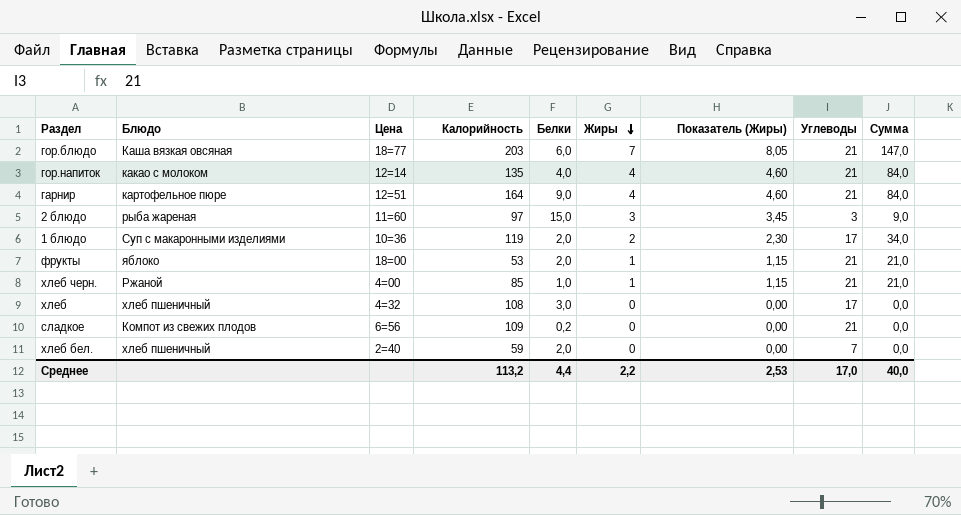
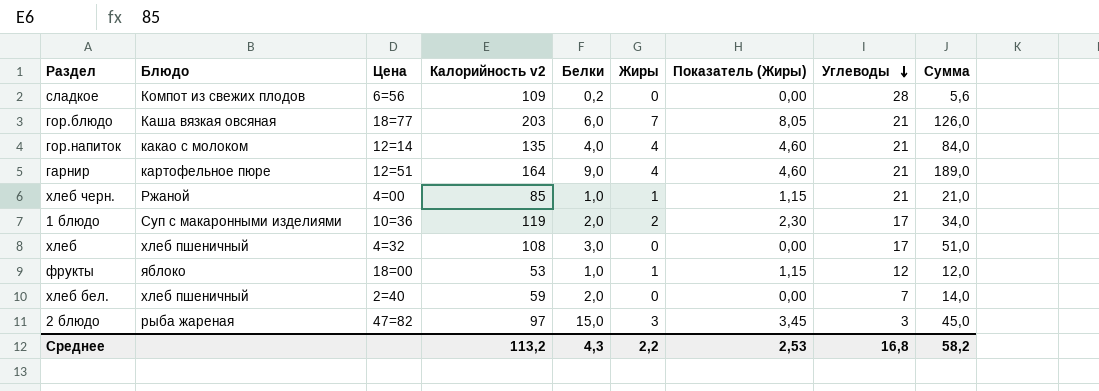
row order: Жиры descending -> Углеводы descending
column name: Калорийность -> Калорийность v2
column Сумма | formula: [Жиры] * [Углеводы] -> [Белки] * [Углеводы]
сладкое | Углеводы: 21 -> 28
фрукты | Белки: 2,0 -> 1,0
фрукты | Углеводы: 21 -> 12
2 блюдо | Цена: 11=60 -> 47=82
Среднее | Белки: 4,4 -> 4,3
Среднее | Углеводы: 17,0 -> 16,8
Среднее | Сумма: 40,0 -> 58,2

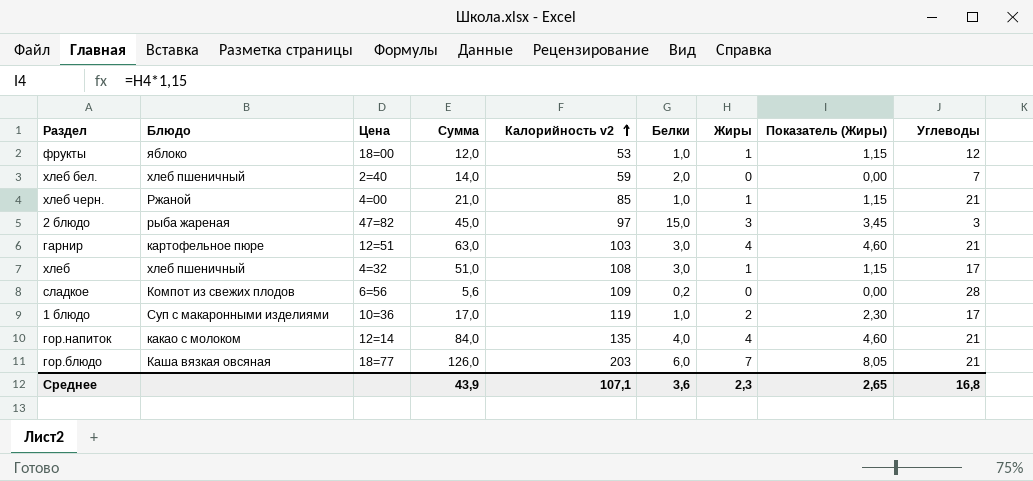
row order: Углеводы descending -> Калорийность v2 ascending
column Сумма | position: 9 -> 4
гарнир | Сумма: 189,0 -> 63,0
гарнир | Калорийность v2: 164 -> 103
гарнир | Белки: 9,0 -> 3,0
хлеб | Жиры: 0 -> 1
хлеб | Показатель (Жиры): 0,00 -> 1,15
1 блюдо | Сумма: 34,0 -> 17,0
1 блюдо | Белки: 2,0 -> 1,0
Среднее | Сумма: 58,2 -> 43,9
Среднее | Калорийность v2: 113,2 -> 107,1
Среднее | Белки: 4,3 -> 3,6
Среднее | Жиры: 2,2 -> 2,3
Среднее | Показатель (Жиры): 2,53 -> 2,65

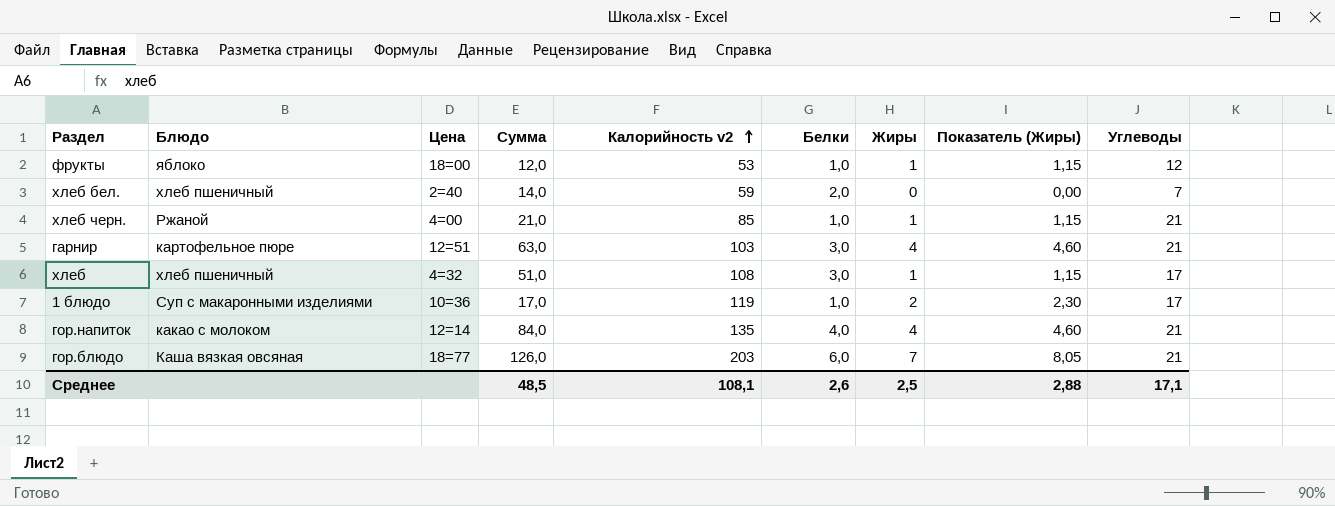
row 2 блюдо: рыба жареная | 47=82 | 45,0 | 97 | 15,0 | 3 | 3,45 | 3 -> none
row сладкое: Компот из свежих плодов | 6=56 | 5,6 | 109 | 0,2 | 0 | 0,00 | 28 -> none
Среднее | Сумма: 43,9 -> 48,5
Среднее | Калорийность v2: 107,1 -> 108,1
Среднее | Белки: 3,6 -> 2,6
Среднее | Жиры: 2,3 -> 2,5
Среднее | Показатель (Жиры): 2,65 -> 2,88
Среднее | Углеводы: 16,8 -> 17,1

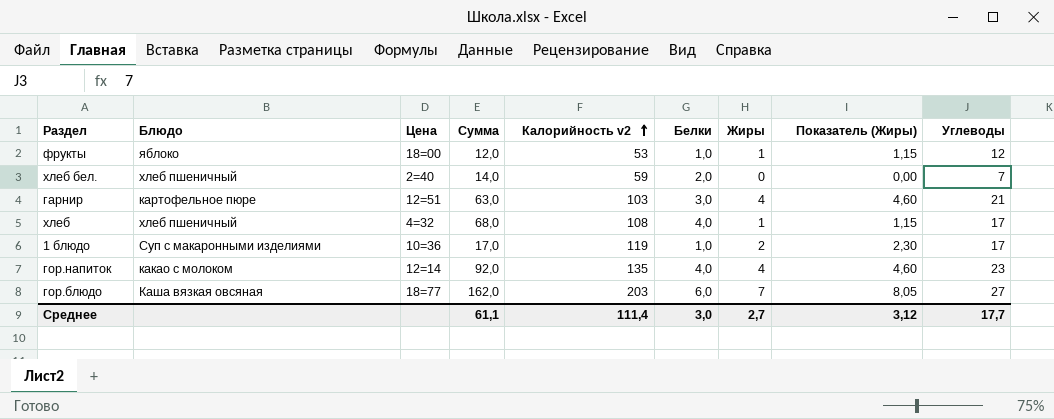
row хлеб черн.: Ржаной | 4=00 | 21,0 | 85 | 1,0 | 1 | 1,15 | 21 -> none
хлеб | Сумма: 51,0 -> 68,0
хлеб | Белки: 3,0 -> 4,0
гор.напиток | Сумма: 84,0 -> 92,0
гор.напиток | Углеводы: 21 -> 23
гор.блюдо | Сумма: 126,0 -> 162,0
гор.блюдо | Углеводы: 21 -> 27
Среднее | Сумма: 48,5 -> 61,1
Среднее | Калорийность v2: 108,1 -> 111,4
Среднее | Белки: 2,6 -> 3,0
Среднее | Жиры: 2,5 -> 2,7
Среднее | Показатель (Жиры): 2,88 -> 3,12
Среднее | Углеводы: 17,1 -> 17,7

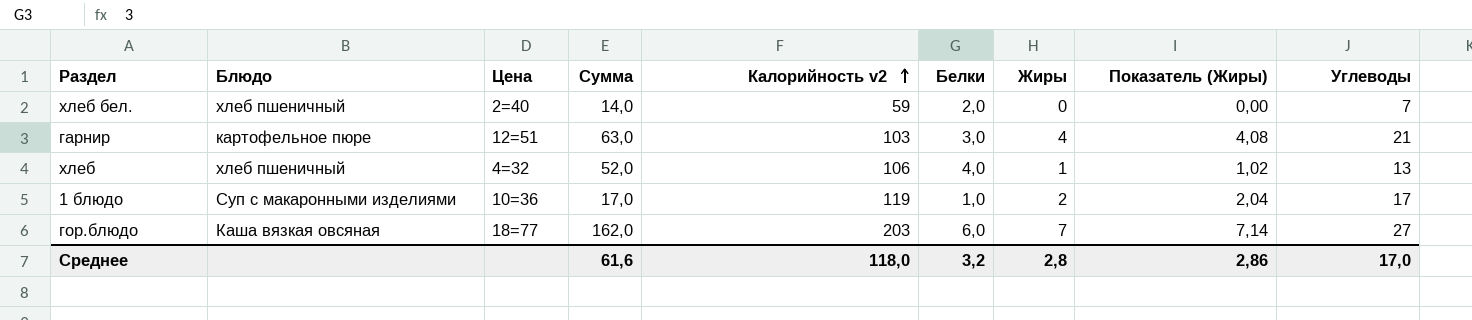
column Показатель (Жиры) | formula: [Жиры] * 1,15 -> [Жиры] * 1,02
row фрукты: яблоко | 18=00 | 12,0 | 53 | 1,0 | 1 | 1,15 | 12 -> none
row гор.напиток: какао с молоком | 12=14 | 92,0 | 135 | 4,0 | 4 | 4,60 | 23 -> none
хлеб | Сумма: 68,0 -> 52,0
хлеб | Калорийность v2: 108 -> 106
хлеб | Углеводы: 17 -> 13
Среднее | Сумма: 61,1 -> 61,6
Среднее | Калорийность v2: 111,4 -> 118,0
Среднее | Белки: 3,0 -> 3,2
Среднее | Жиры: 2,7 -> 2,8
Среднее | Показатель (Жиры): 3,12 -> 2,86
Среднее | Углеводы: 17,7 -> 17,0

